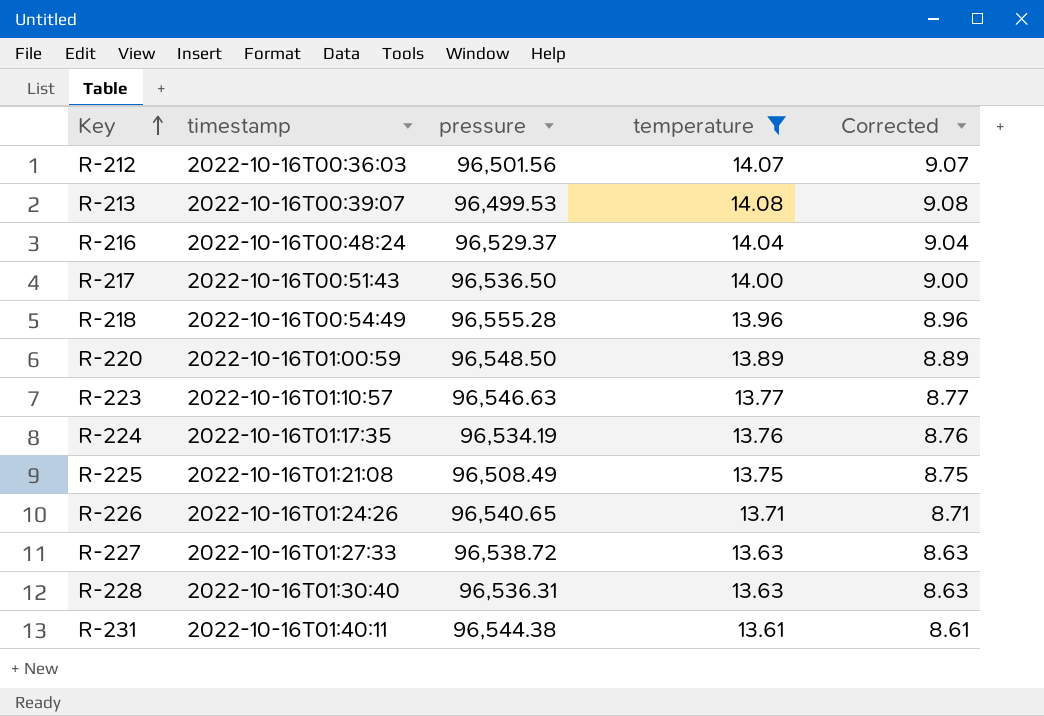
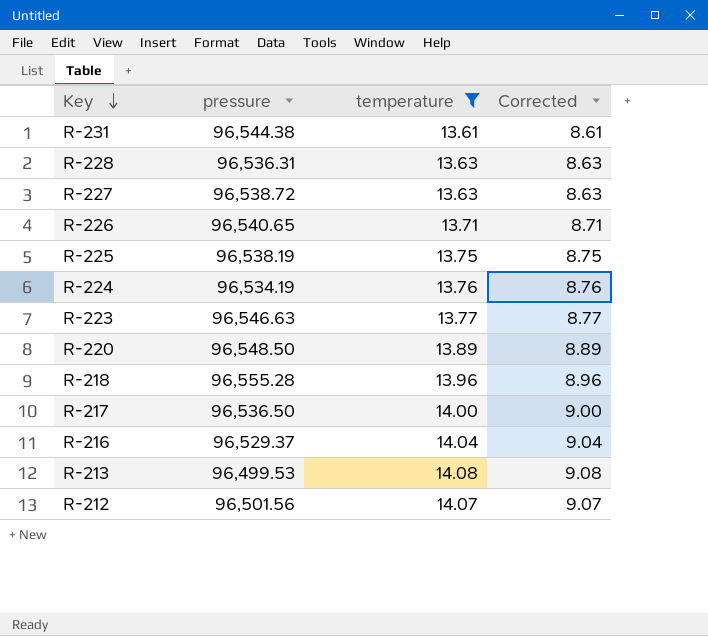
row order: Key ascending -> Key descending
column timestamp | position: 2 -> none
R-225 | pressure: 96,508.49 -> 96,538.19

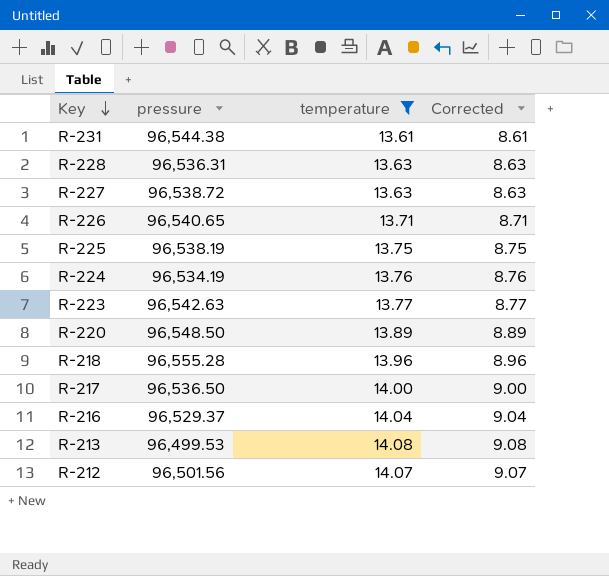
R-223 | pressure: 96,546.63 -> 96,542.63

